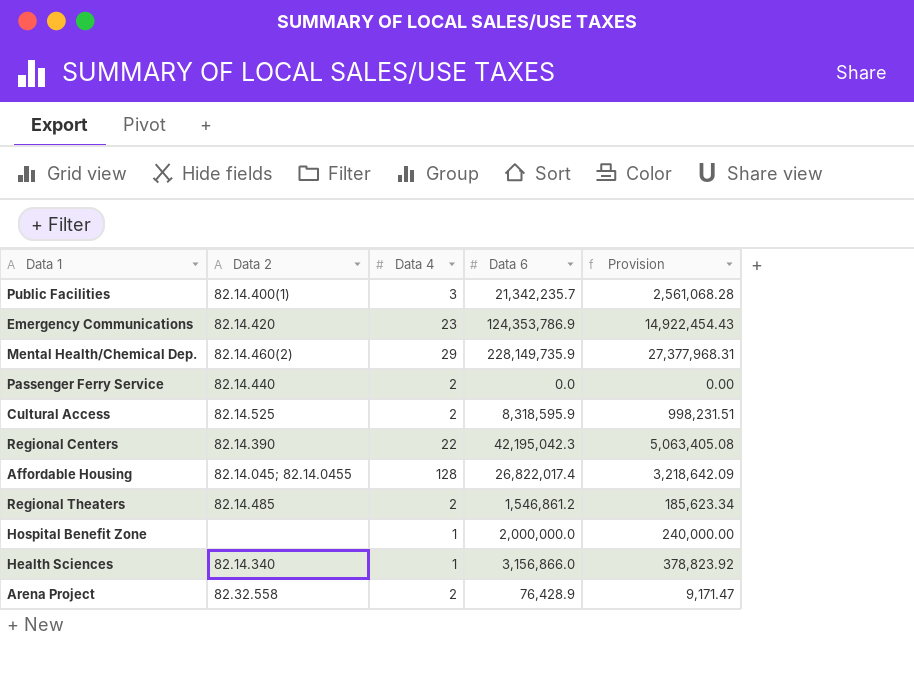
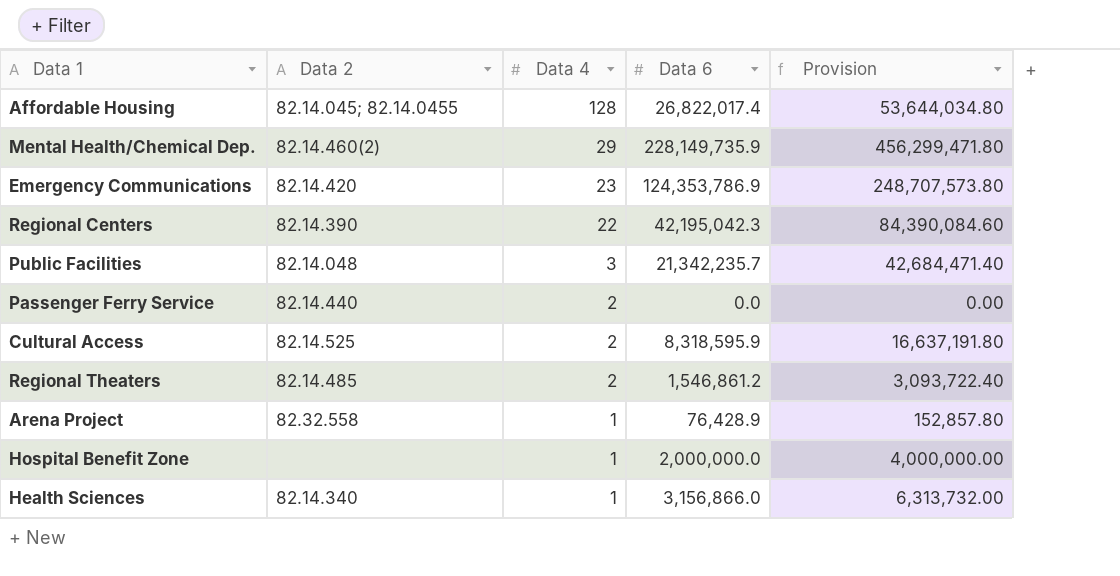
row order: none -> Data 4 descending
column Provision | formula: [Data 6] * 0.12 -> [Data 6] * 2
Public Facilities | Data 2: 82.14.400(1) -> 82.14.048
Arena Project | Data 4: 2 -> 1

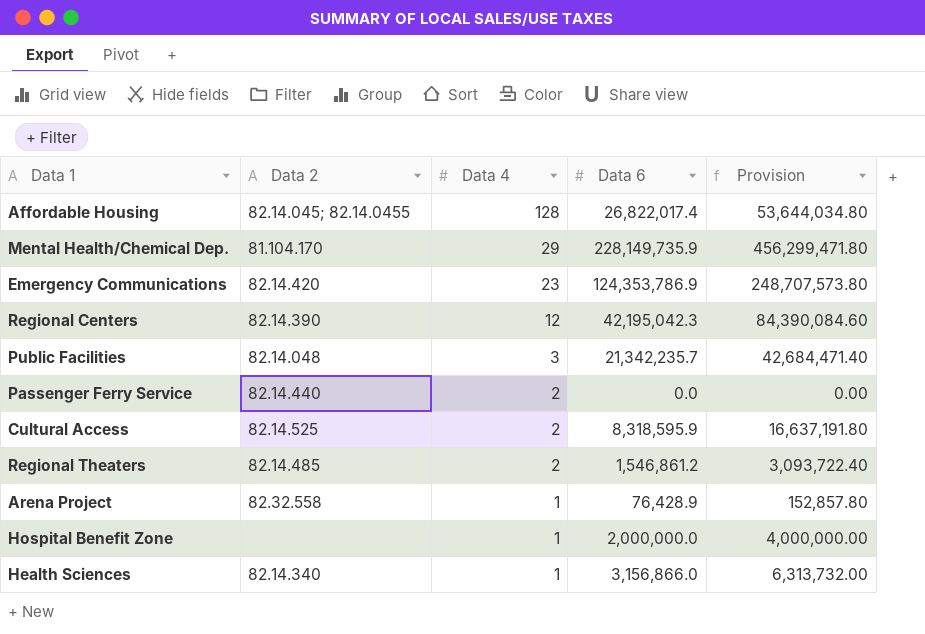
Mental Health/Chemical Dep. | Data 2: 82.14.460(2) -> 81.104.170
Regional Centers | Data 4: 22 -> 12

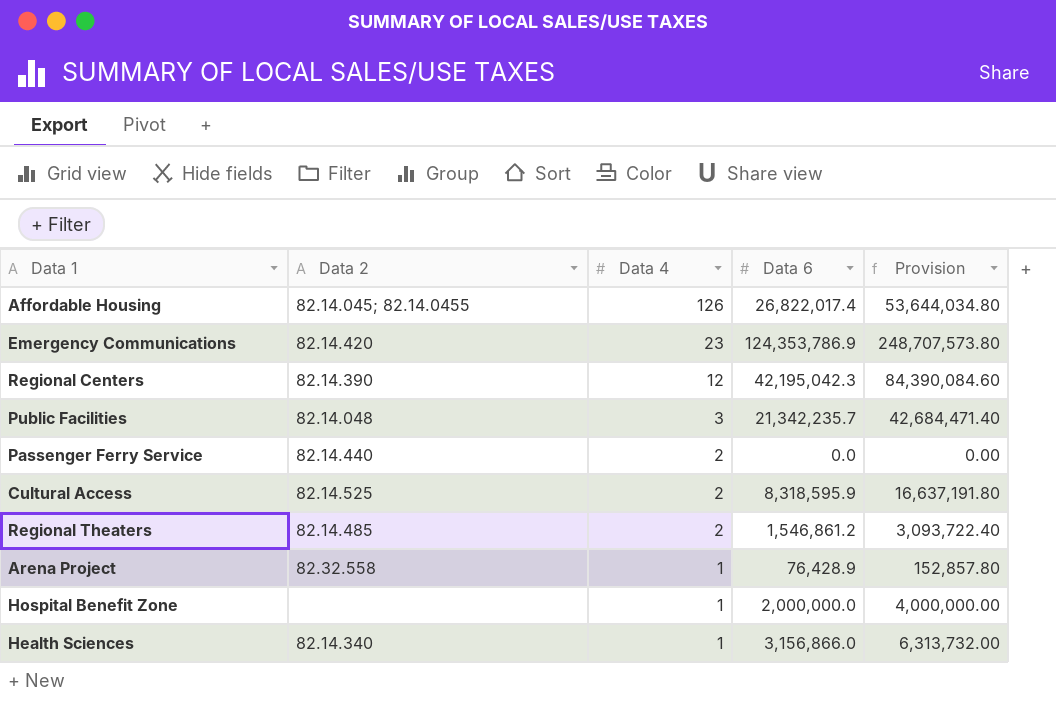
row Mental Health/Chemical Dep.: 81.104.170 | 29 | 228,149,735.9 | 456,299,471.80 -> none
Affordable Housing | Data 4: 128 -> 126

